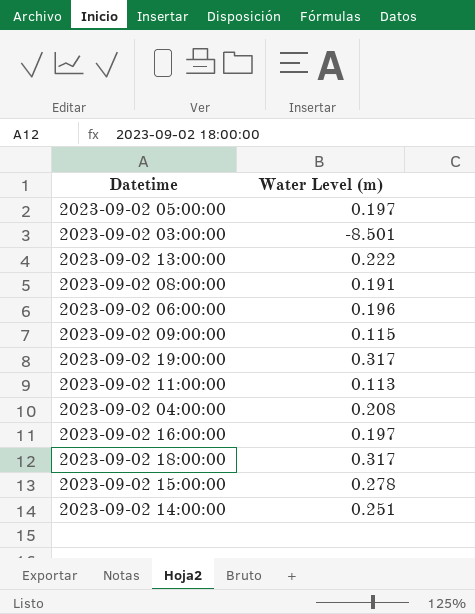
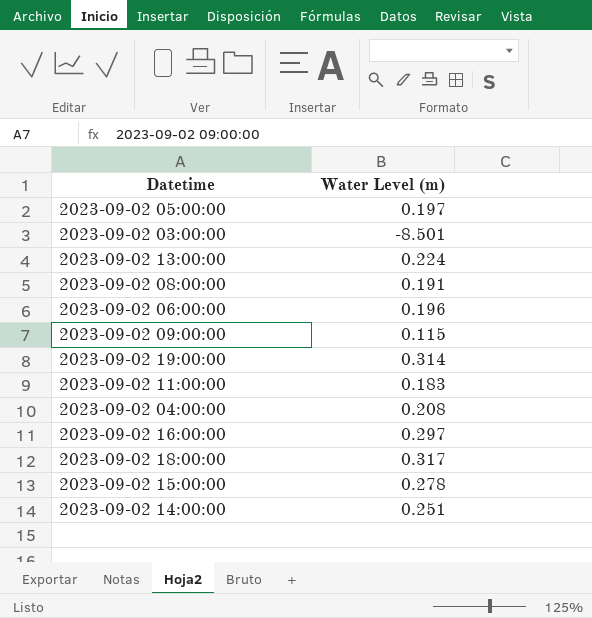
2023-09-02 13:00:00 | Water Level (m): 0.222 -> 0.224
2023-09-02 19:00:00 | Water Level (m): 0.317 -> 0.314
2023-09-02 11:00:00 | Water Level (m): 0.113 -> 0.183
2023-09-02 16:00:00 | Water Level (m): 0.197 -> 0.297

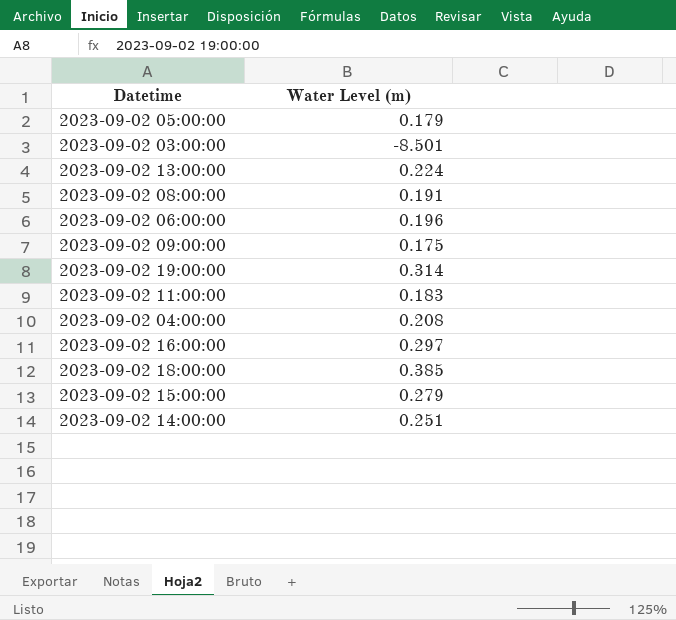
2023-09-02 05:00:00 | Water Level (m): 0.197 -> 0.179
2023-09-02 09:00:00 | Water Level (m): 0.115 -> 0.175
2023-09-02 18:00:00 | Water Level (m): 0.317 -> 0.385
2023-09-02 15:00:00 | Water Level (m): 0.278 -> 0.279

